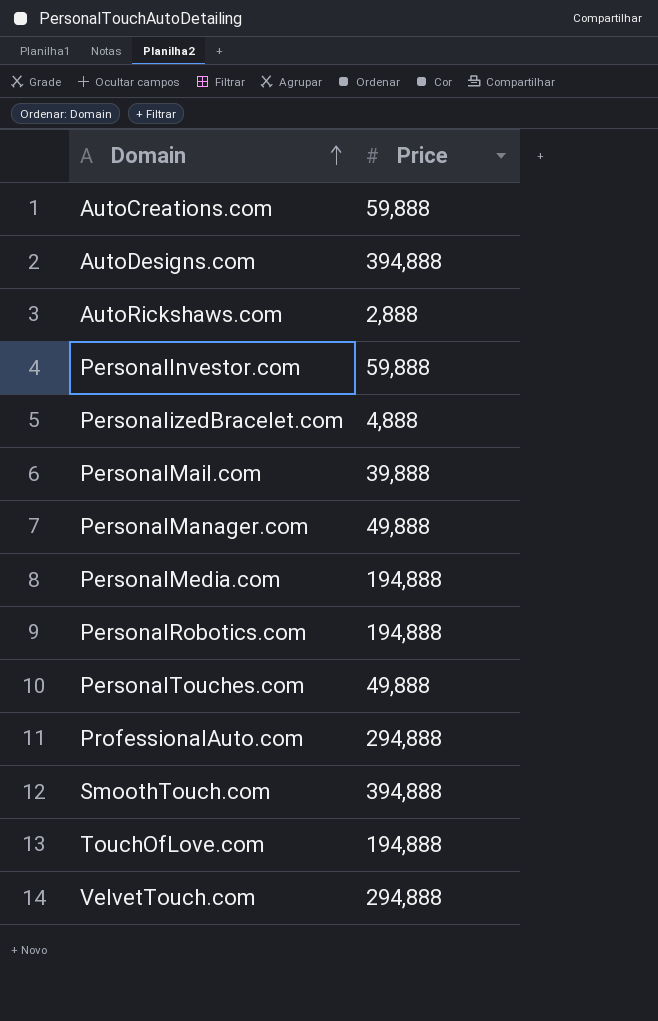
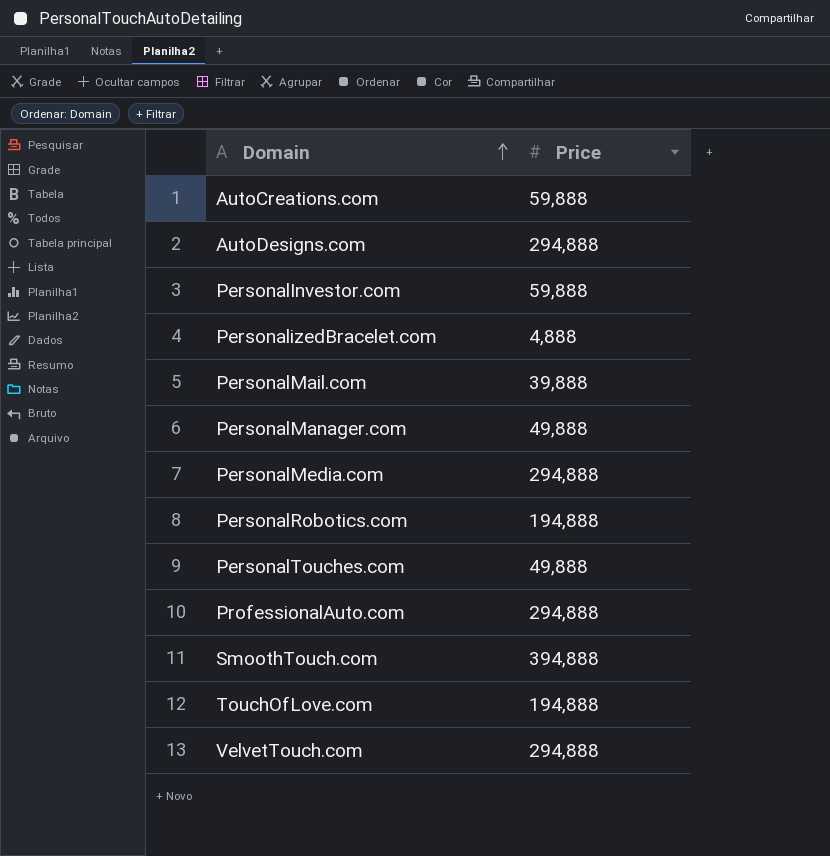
row AutoRickshaws.com: 2,888 -> none
AutoDesigns.com | Price: 394,888 -> 294,888
PersonalMedia.com | Price: 194,888 -> 294,888

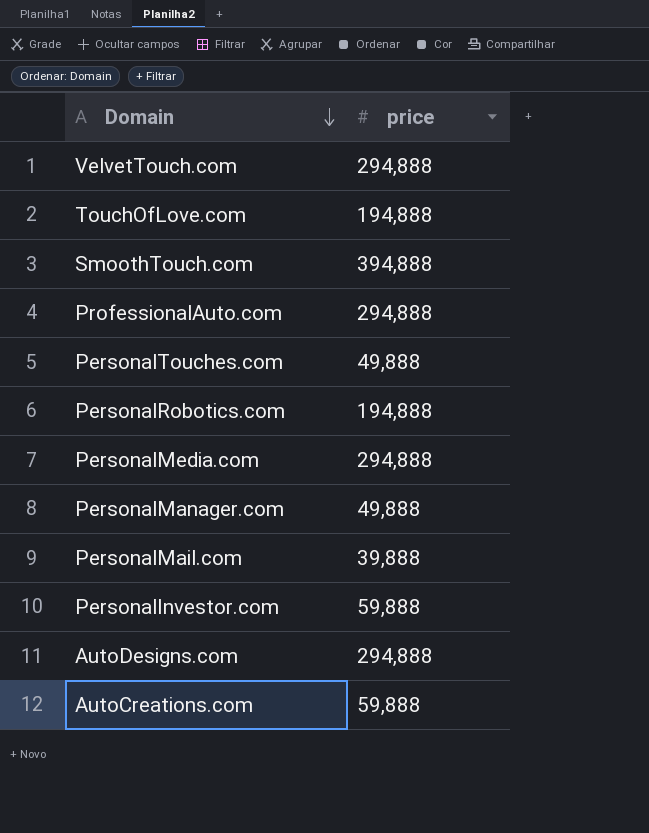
row order: Domain ascending -> Domain descending
column name: Price -> price
row PersonalizedBracelet.com: 4,888 -> none

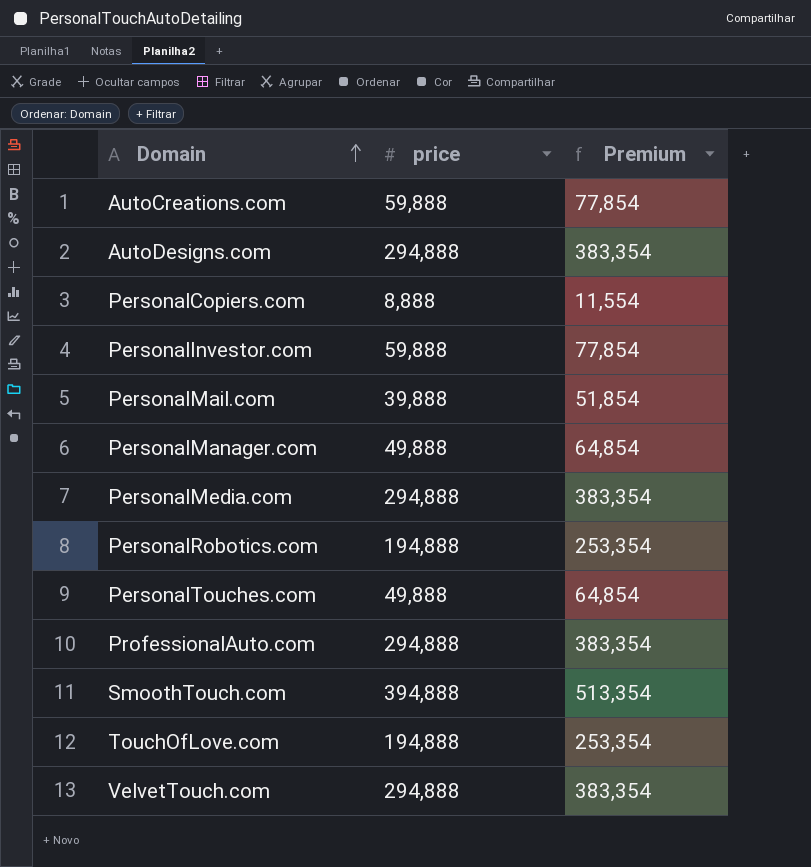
row order: Domain descending -> Domain ascending
column Premium | formula: none -> [price] * 1.3
row PersonalCopiers.com: none -> 8,888 | 11,554

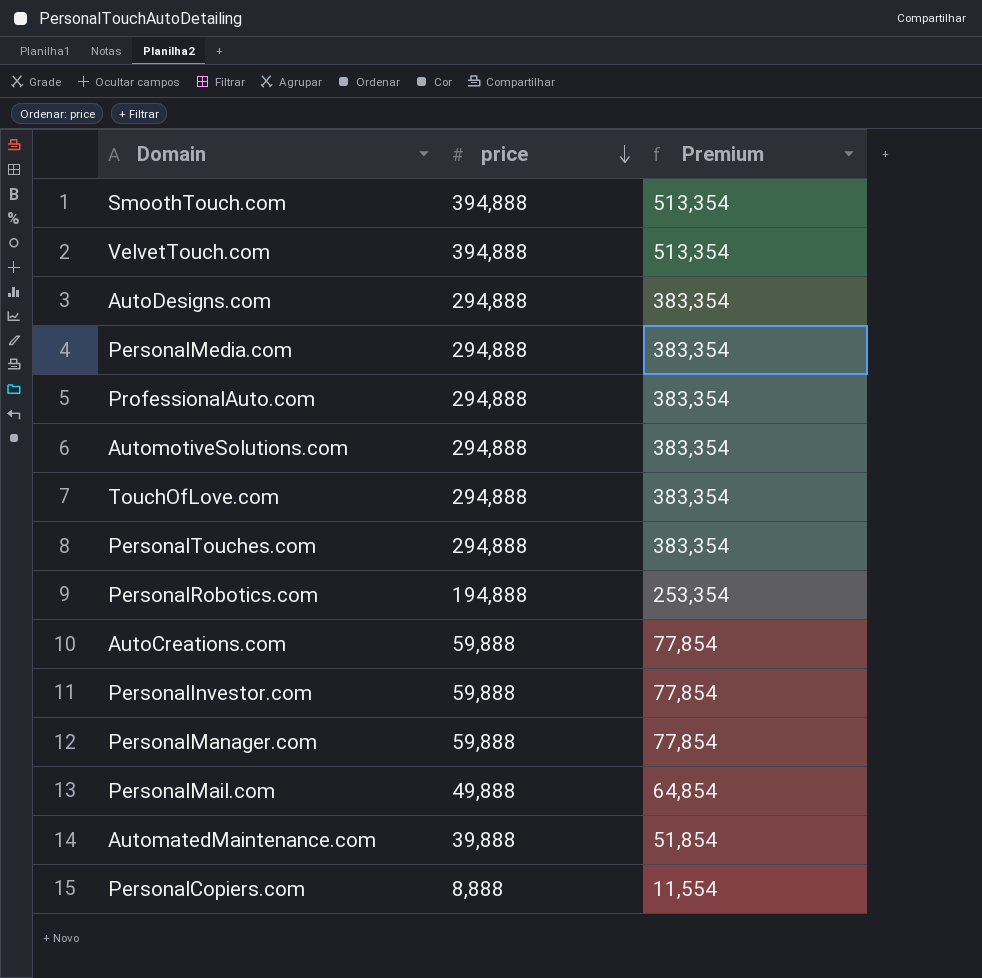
row order: Domain ascending -> price descending
VelvetTouch.com | price: 294,888 -> 394,888
VelvetTouch.com | Premium: 383,354 -> 513,354
row AutomotiveSolutions.com: none -> 294,888 | 383,354
TouchOfLove.com | price: 194,888 -> 294,888
TouchOfLove.com | Premium: 253,354 -> 383,354
PersonalTouches.com | price: 49,888 -> 294,888
PersonalTouches.com | Premium: 64,854 -> 383,354
PersonalManager.com | price: 49,888 -> 59,888
PersonalManager.com | Premium: 64,854 -> 77,854
PersonalMail.com | price: 39,888 -> 49,888
PersonalMail.com | Premium: 51,854 -> 64,854
row AutomatedMaintenance.com: none -> 39,888 | 51,854

